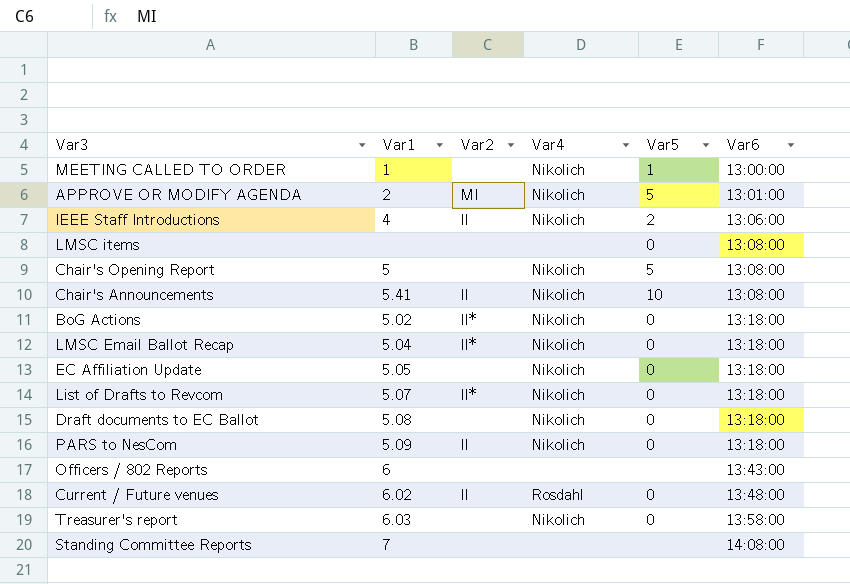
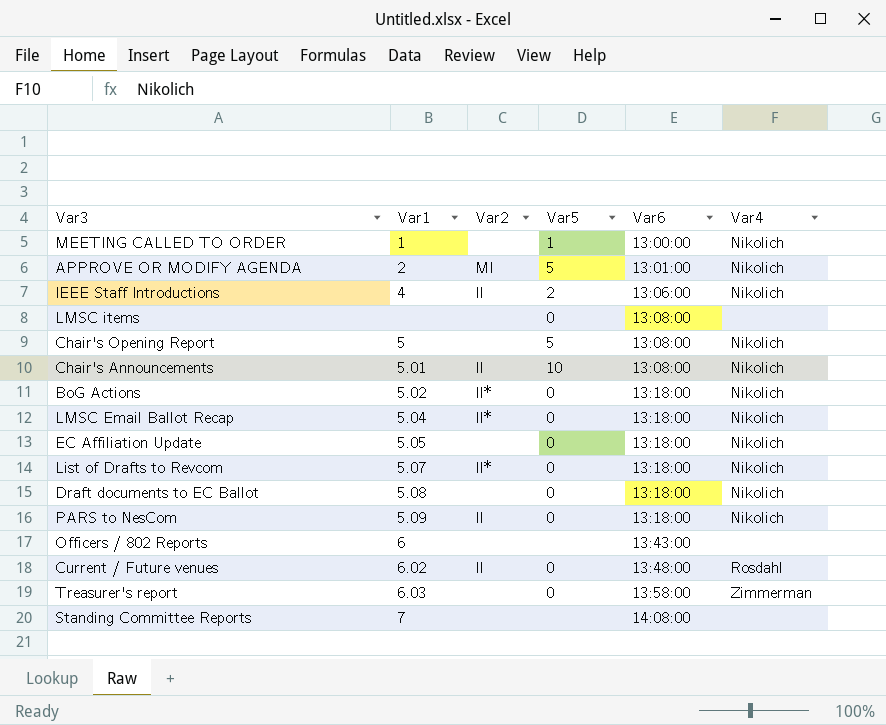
column Var4 | position: 4 -> 6
Chair's Announcements | Var1: 5.41 -> 5.01
Treasurer's report | Var4: Nikolich -> Zimmerman

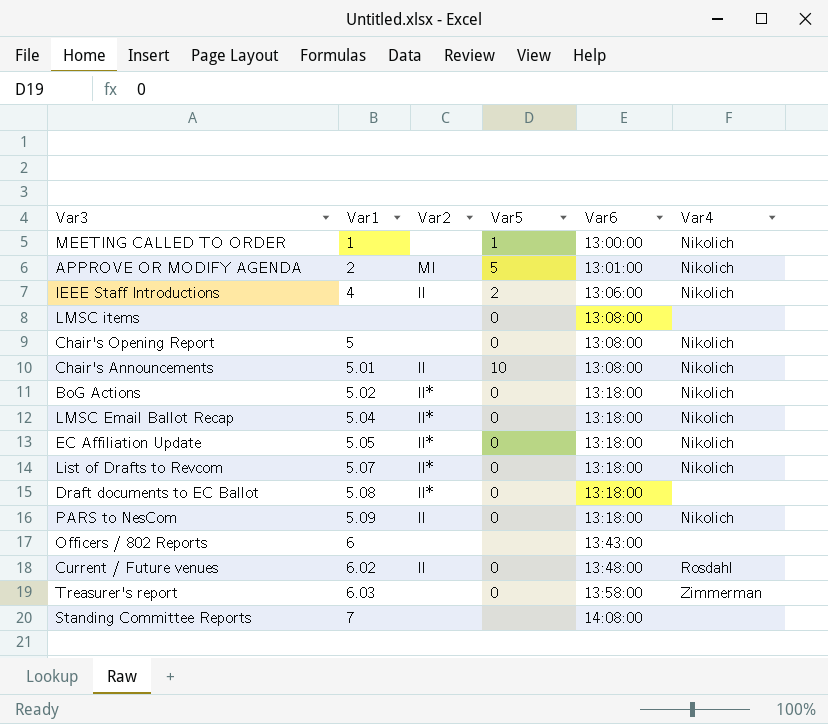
Chair's Opening Report | Var5: 5 -> 0
EC Affiliation Update | Var2: none -> II*
Draft documents to EC Ballot | Var2: none -> II*
Draft documents to EC Ballot | Var4: Nikolich -> none

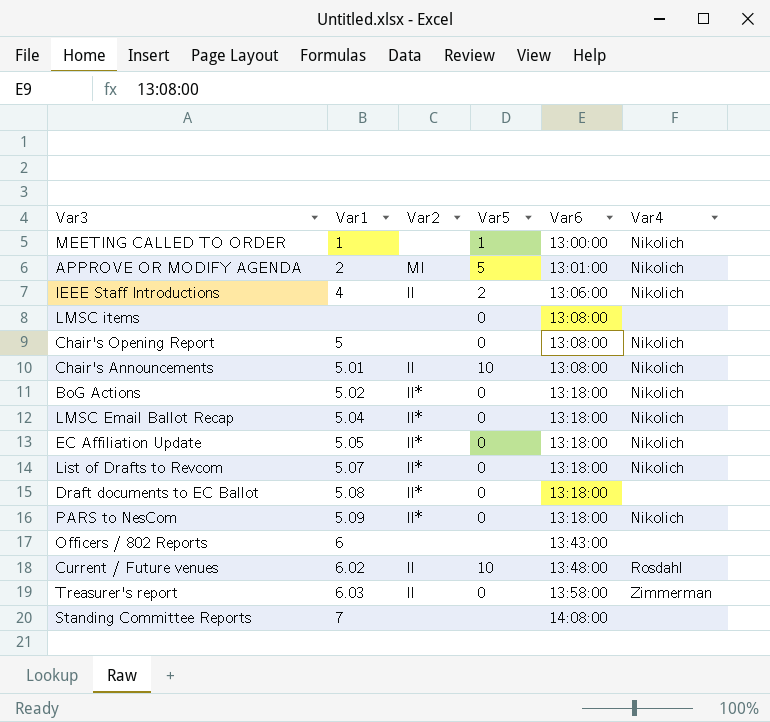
PARS to NesCom | Var2: II -> II*
Current / Future venues | Var5: 0 -> 10
Treasurer's report | Var2: none -> II

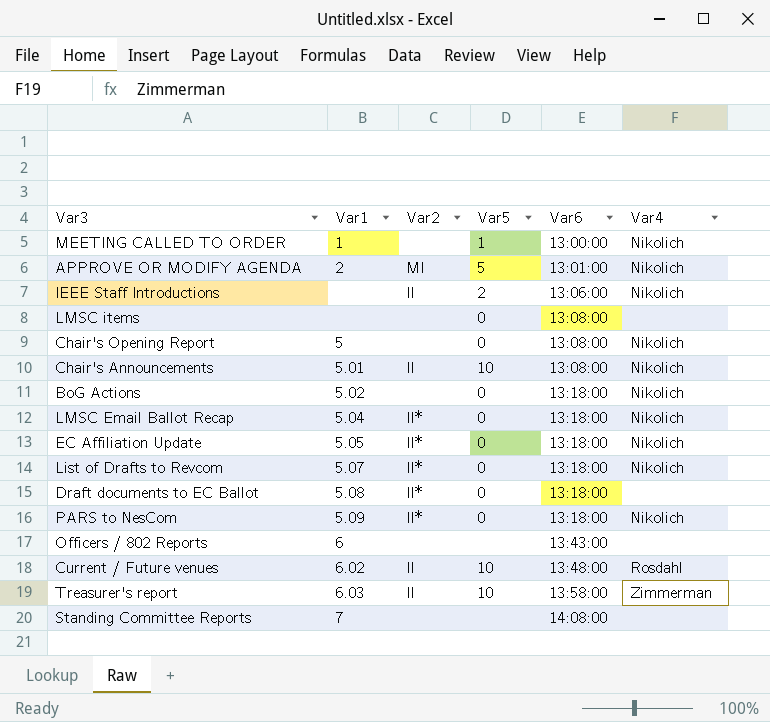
IEEE Staff Introductions | Var1: 4 -> none
BoG Actions | Var2: II* -> none
Treasurer's report | Var5: 0 -> 10

